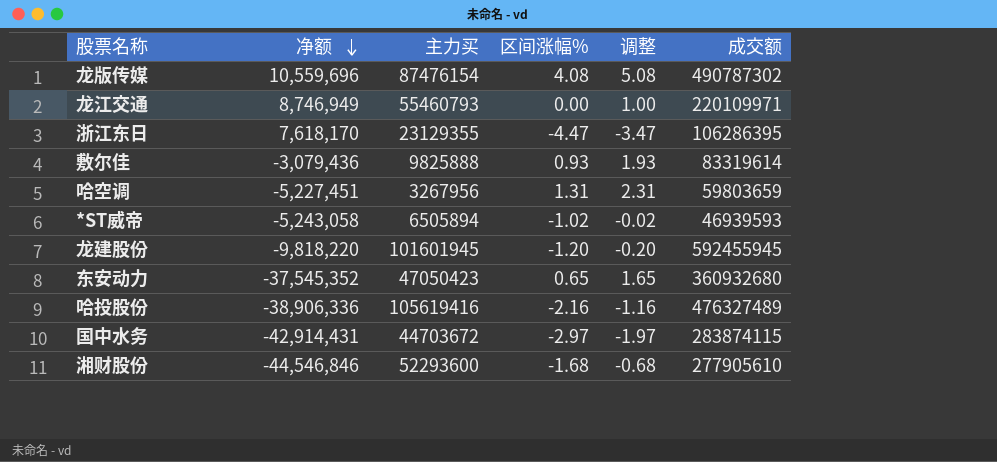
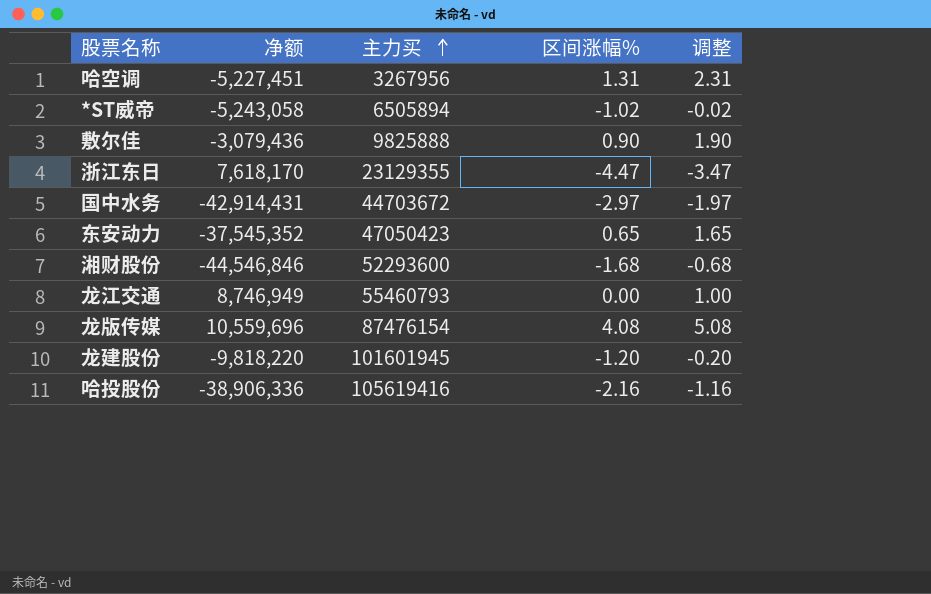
row order: 净额 descending -> 主力买 ascending
column 成交额 | position: 6 -> none
敷尔佳 | 区间涨幅%: 0.93 -> 0.90
敷尔佳 | 调整: 1.93 -> 1.90

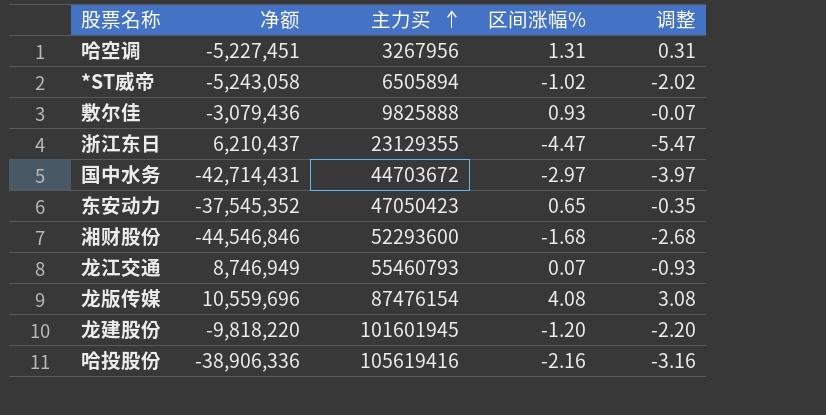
column 调整 | formula: [区间涨幅%] + 1 -> [区间涨幅%] - 1
敷尔佳 | 区间涨幅%: 0.90 -> 0.93
浙江东日 | 净额: 7,618,170 -> 6,210,437
国中水务 | 净额: -42,914,431 -> -42,714,431
龙江交通 | 区间涨幅%: 0.00 -> 0.07

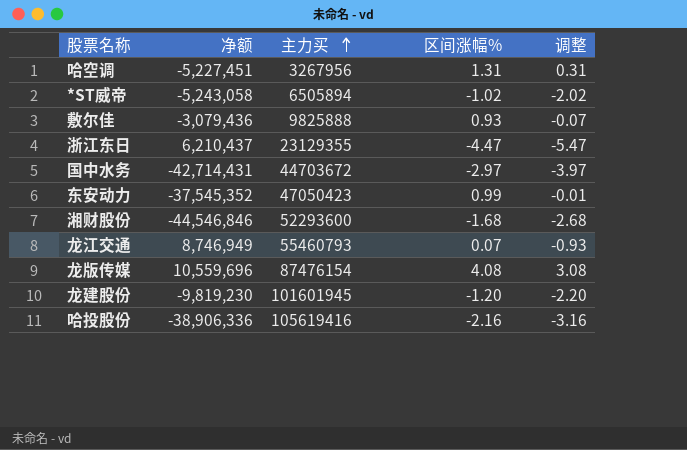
东安动力 | 区间涨幅%: 0.65 -> 0.99
东安动力 | 调整: -0.35 -> -0.01
龙建股份 | 净额: -9,818,220 -> -9,819,230

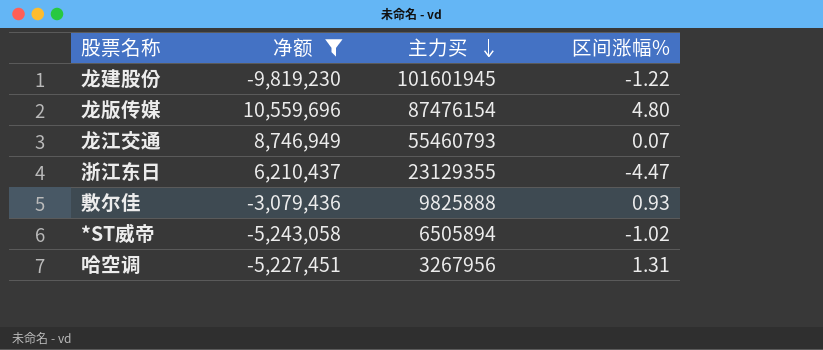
filter: none -> 净额 >= -9,819,230
row order: 主力买 ascending -> 主力买 descending
column 调整 | formula: [区间涨幅%] - 1 -> none
龙建股份 | 区间涨幅%: -1.20 -> -1.22
龙版传媒 | 区间涨幅%: 4.08 -> 4.80

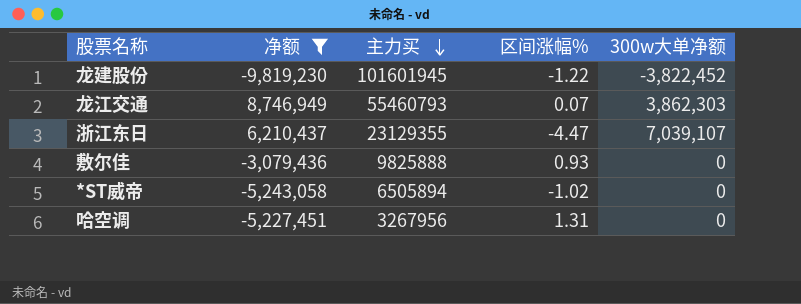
column 300w大单净额 | position: none -> 5
row 龙版传媒: 10,559,696 | 87476154 | 4.80 -> none

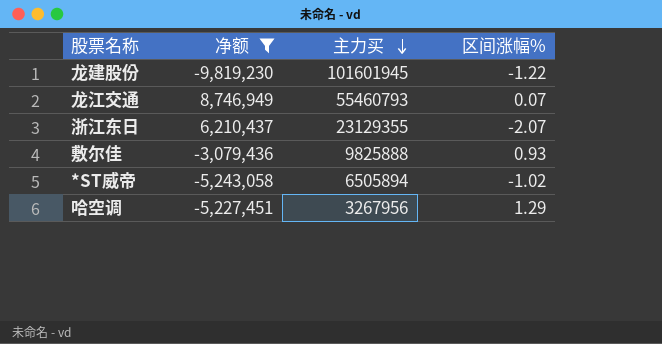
column 300w大单净额 | position: 5 -> none
浙江东日 | 区间涨幅%: -4.47 -> -2.07
哈空调 | 区间涨幅%: 1.31 -> 1.29

